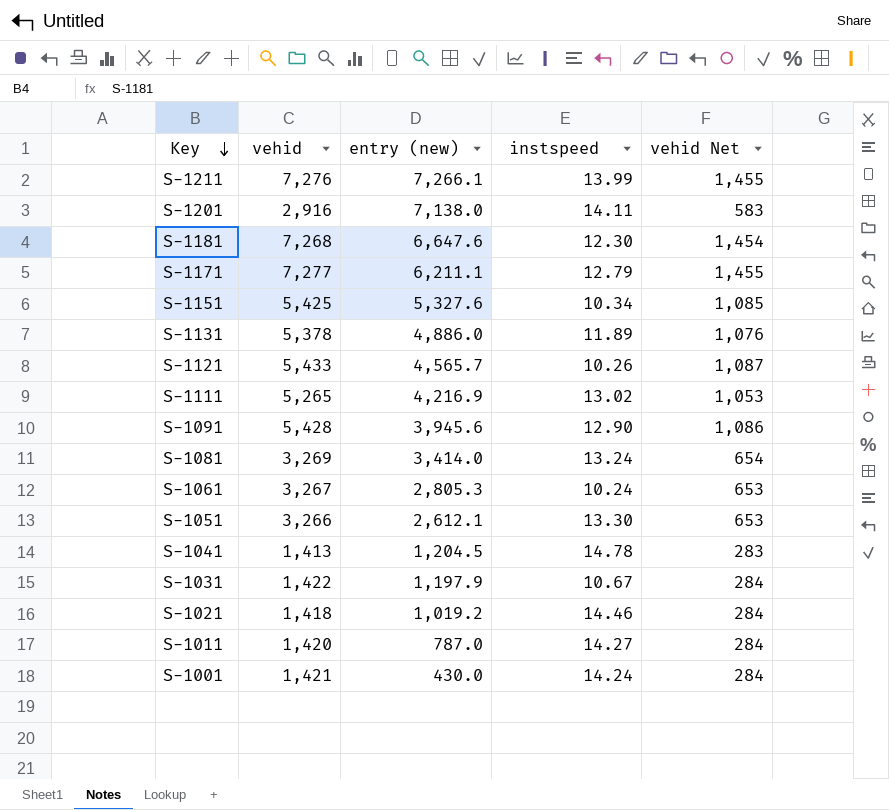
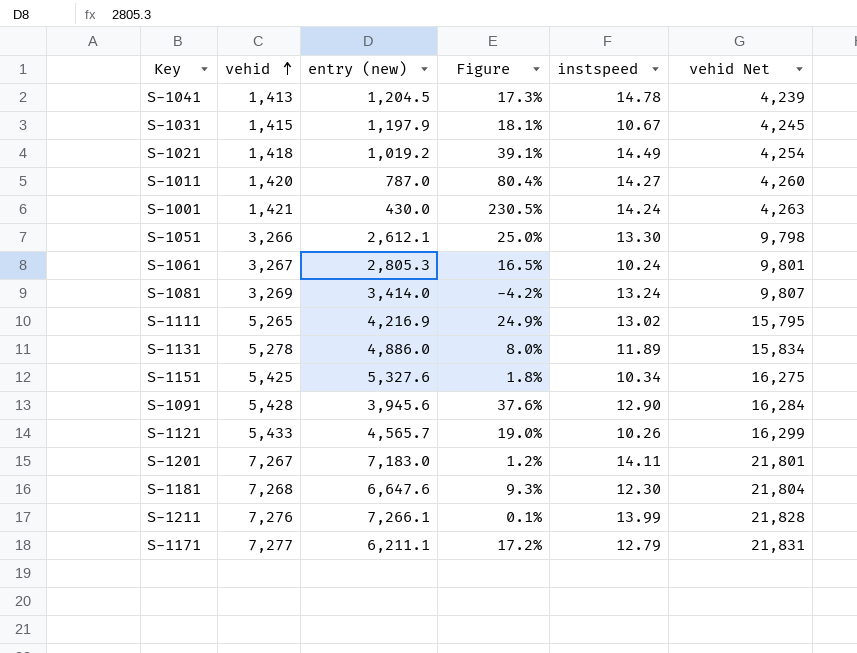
row order: Key descending -> vehid ascending
column Figure | formula: none -> ([vehid] - [entry (new)]) / [entry (new)]
column vehid Net | formula: [vehid] * 0.2 -> [vehid] * 3
S-1031 | vehid: 1,422 -> 1,415
S-1021 | instspeed: 14.46 -> 14.49
S-1131 | vehid: 5,378 -> 5,278
S-1201 | vehid: 2,916 -> 7,267
S-1201 | entry (new): 7,138.0 -> 7,183.0

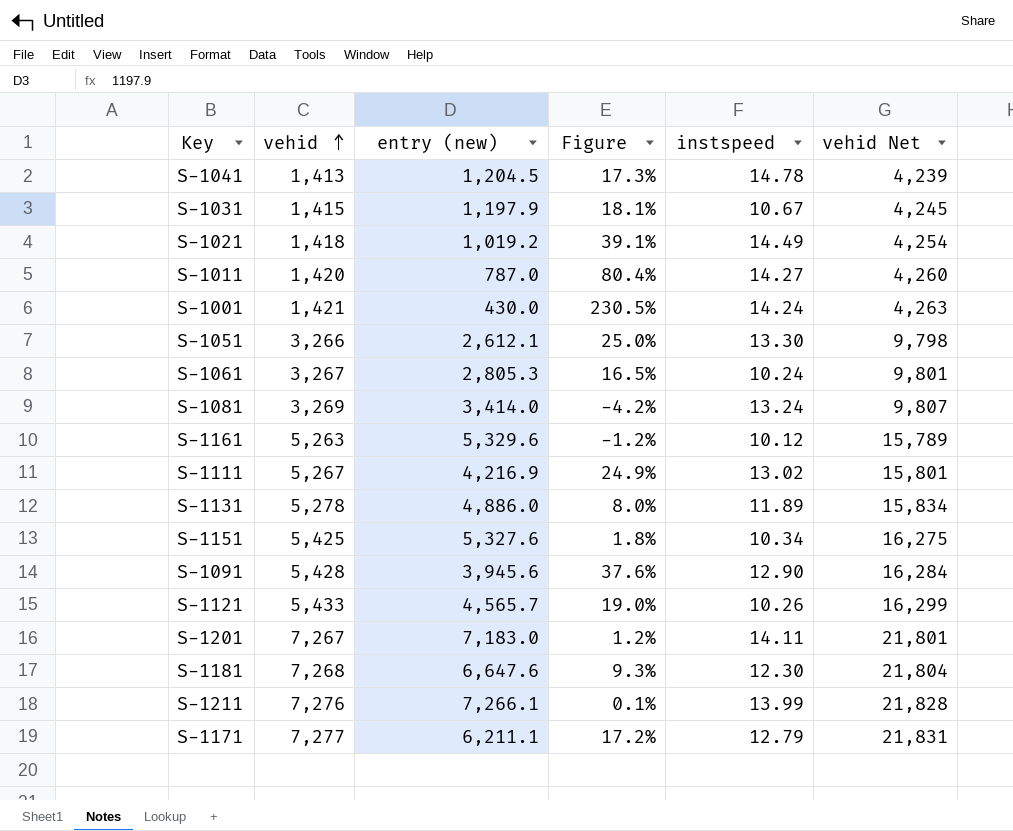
row S-1161: none -> 5,263 | 5,329.6 | -1.2% | 10.12 | 15,789
S-1111 | vehid: 5,265 -> 5,267
S-1111 | vehid Net: 15,795 -> 15,801

